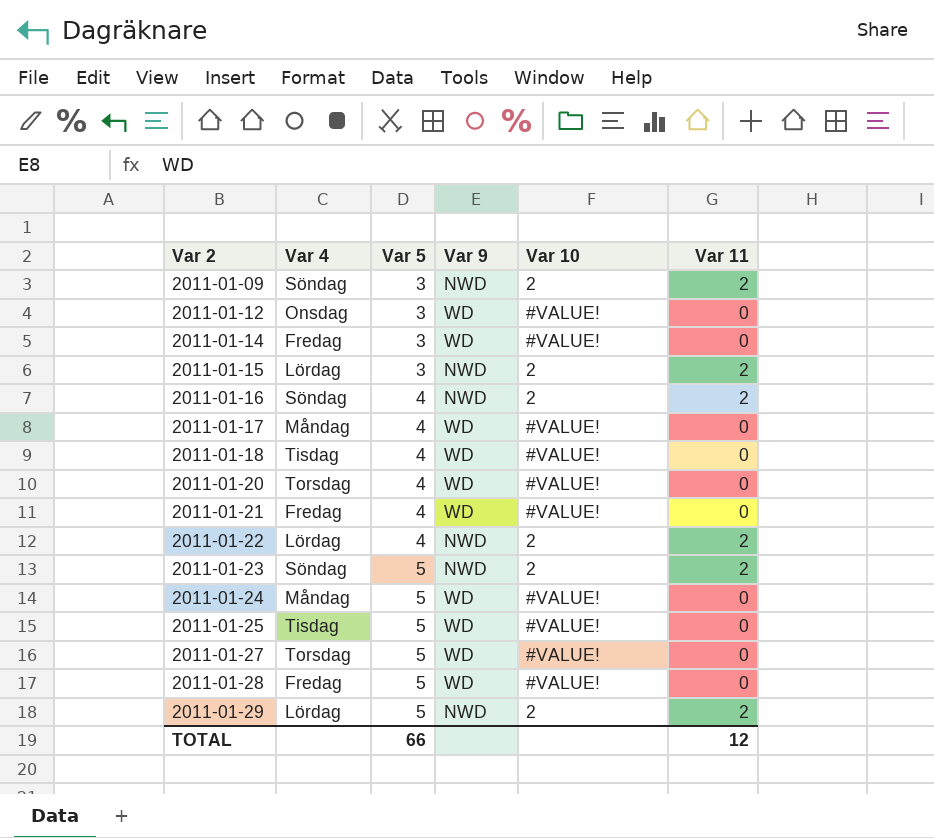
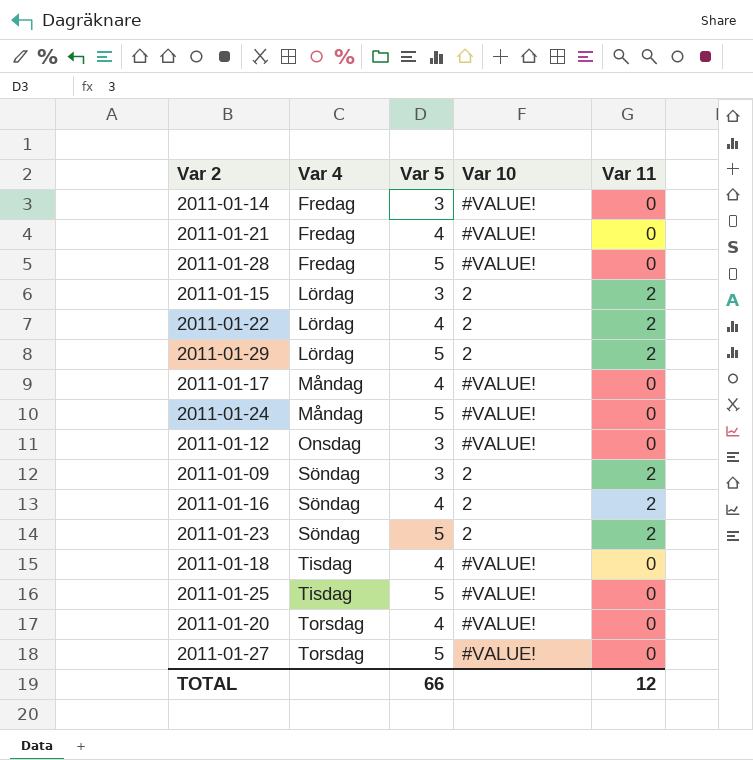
row order: Var 2 ascending -> Var 4 ascending
column Var 9 | position: 4 -> none

